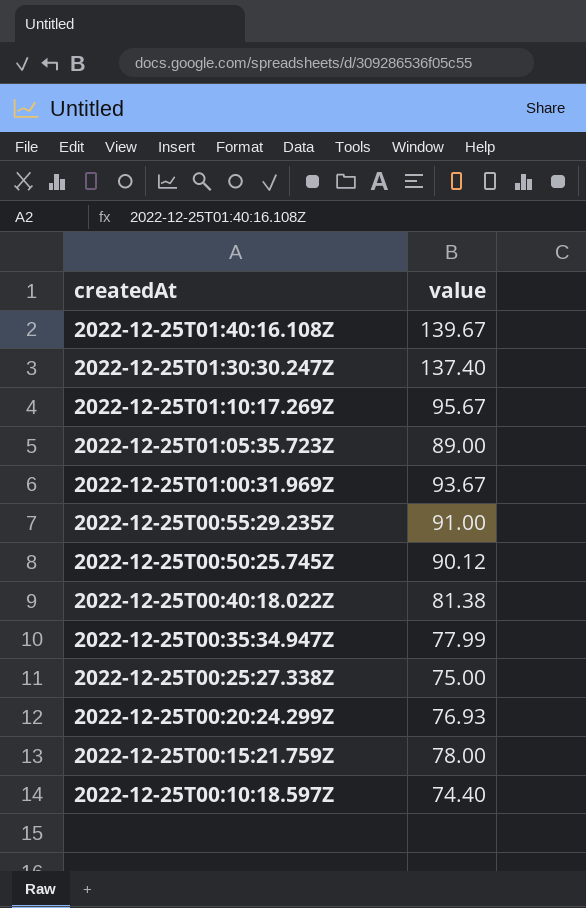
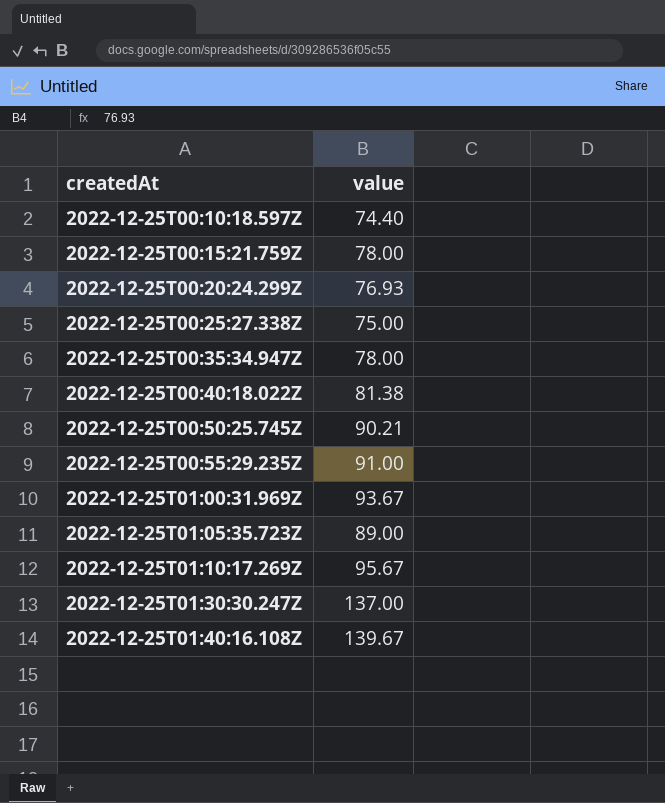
row order: createdAt descending -> createdAt ascending
2022-12-25T00:35:34.947Z | value: 77.99 -> 78.00
2022-12-25T00:50:25.745Z | value: 90.12 -> 90.21
2022-12-25T01:30:30.247Z | value: 137.40 -> 137.00

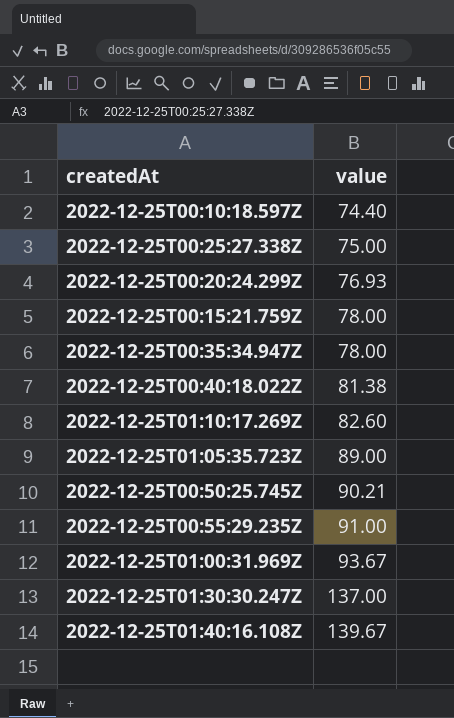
row order: createdAt ascending -> value ascending
2022-12-25T01:10:17.269Z | value: 95.67 -> 82.60

